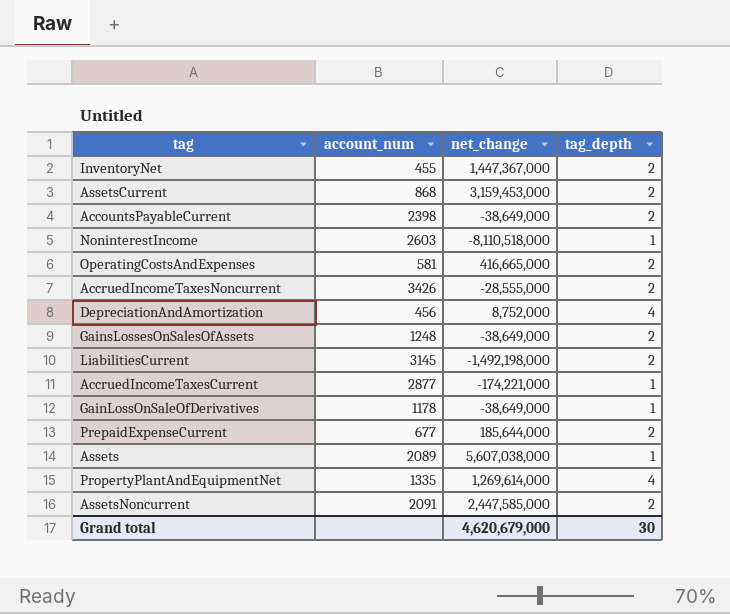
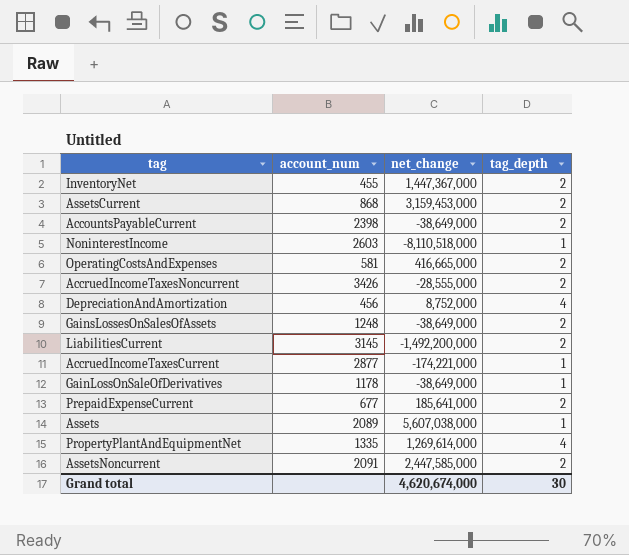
LiabilitiesCurrent | net_change: -1,492,198,000 -> -1,492,200,000
PrepaidExpenseCurrent | net_change: 185,644,000 -> 185,641,000
Grand total | net_change: 4,620,679,000 -> 4,620,674,000

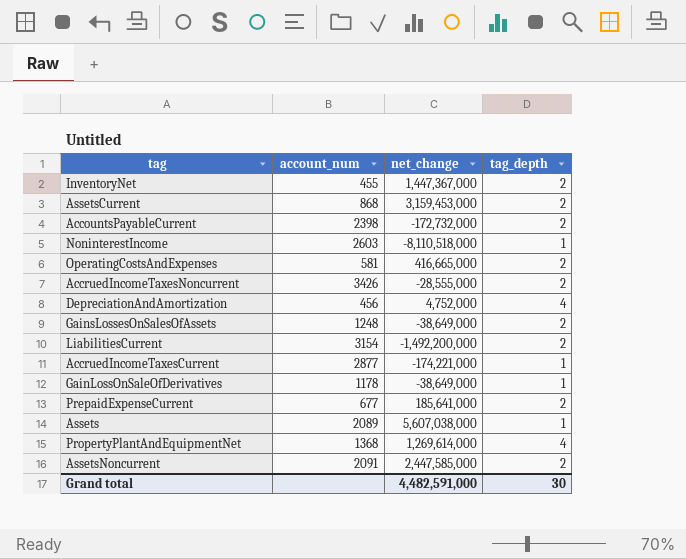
AccountsPayableCurrent | net_change: -38,649,000 -> -172,732,000
DepreciationAndAmortization | net_change: 8,752,000 -> 4,752,000
LiabilitiesCurrent | account_num: 3145 -> 3154
PropertyPlantAndEquipmentNet | account_num: 1335 -> 1368
Grand total | net_change: 4,620,674,000 -> 4,482,591,000

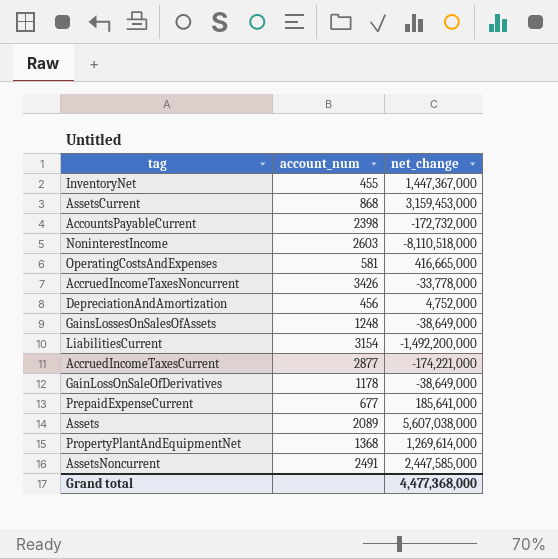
column tag_depth | position: 4 -> none
AccruedIncomeTaxesNoncurrent | net_change: -28,555,000 -> -33,778,000
AssetsNoncurrent | account_num: 2091 -> 2491
Grand total | net_change: 4,482,591,000 -> 4,477,368,000

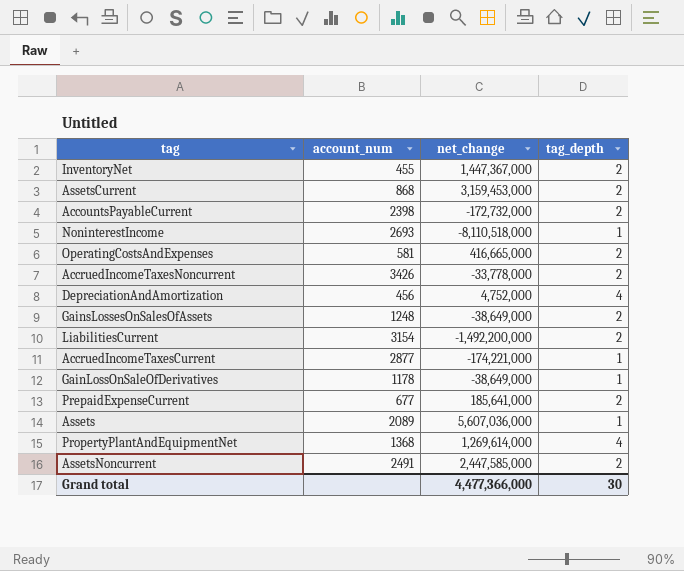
column tag_depth | position: none -> 4
NoninterestIncome | account_num: 2603 -> 2693
Assets | net_change: 5,607,038,000 -> 5,607,036,000
Grand total | net_change: 4,477,368,000 -> 4,477,366,000

